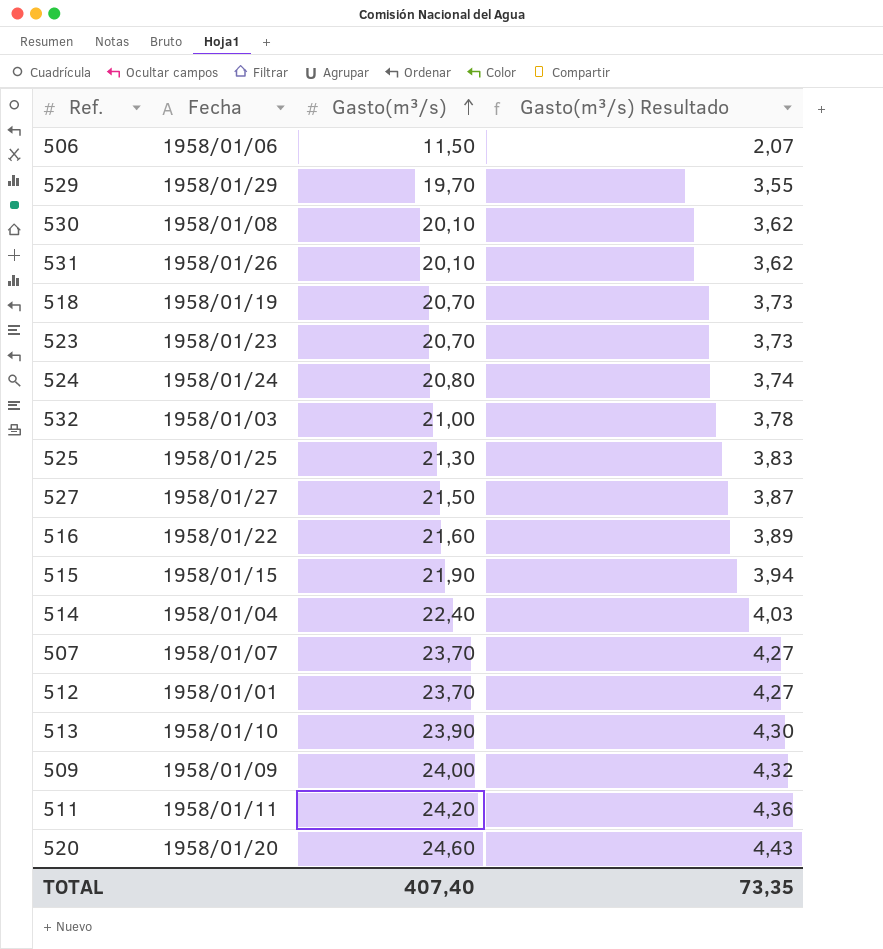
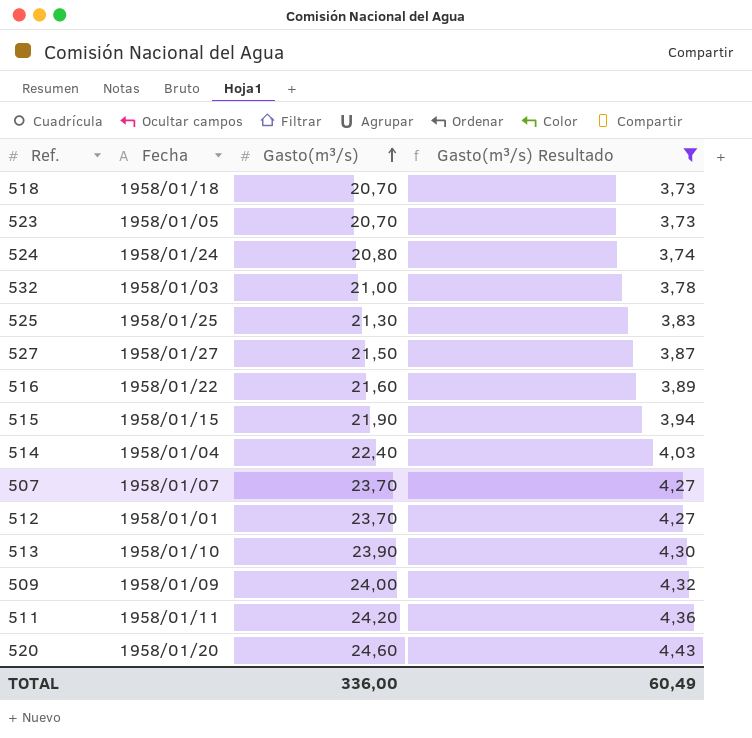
filter: none -> Gasto(m³/s) Resultado >= 3,73
518 | Fecha: 1958/01/19 -> 1958/01/18
523 | Fecha: 1958/01/23 -> 1958/01/05
TOTAL | Gasto(m³/s): 407,40 -> 336,00
TOTAL | Gasto(m³/s) Resultado: 73,35 -> 60,49

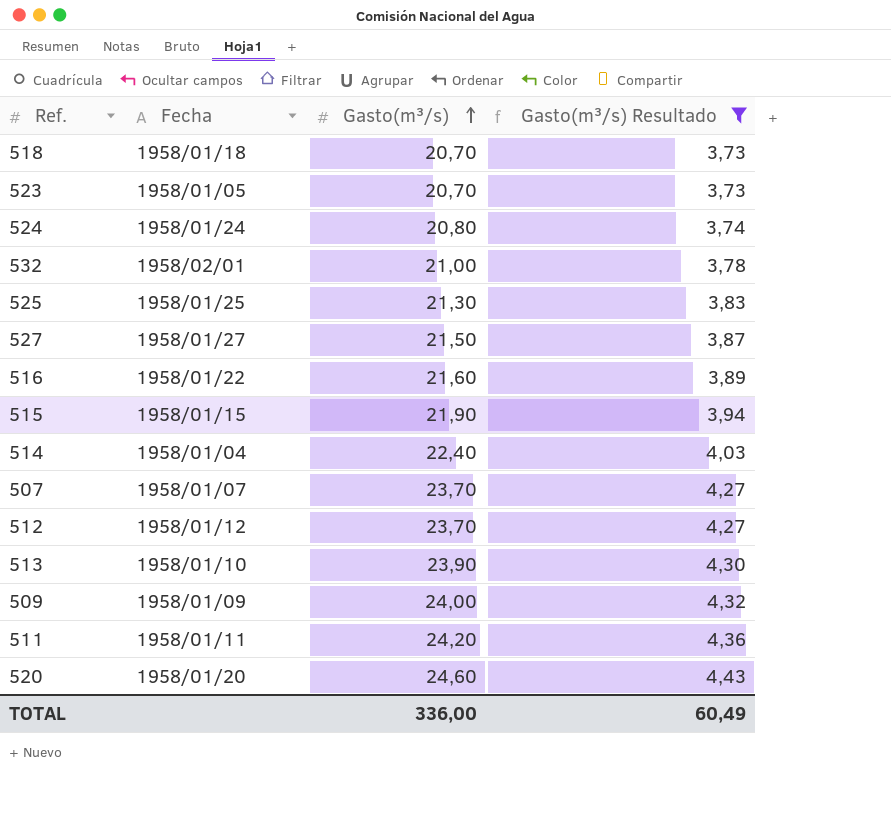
532 | Fecha: 1958/01/03 -> 1958/02/01
512 | Fecha: 1958/01/01 -> 1958/01/12

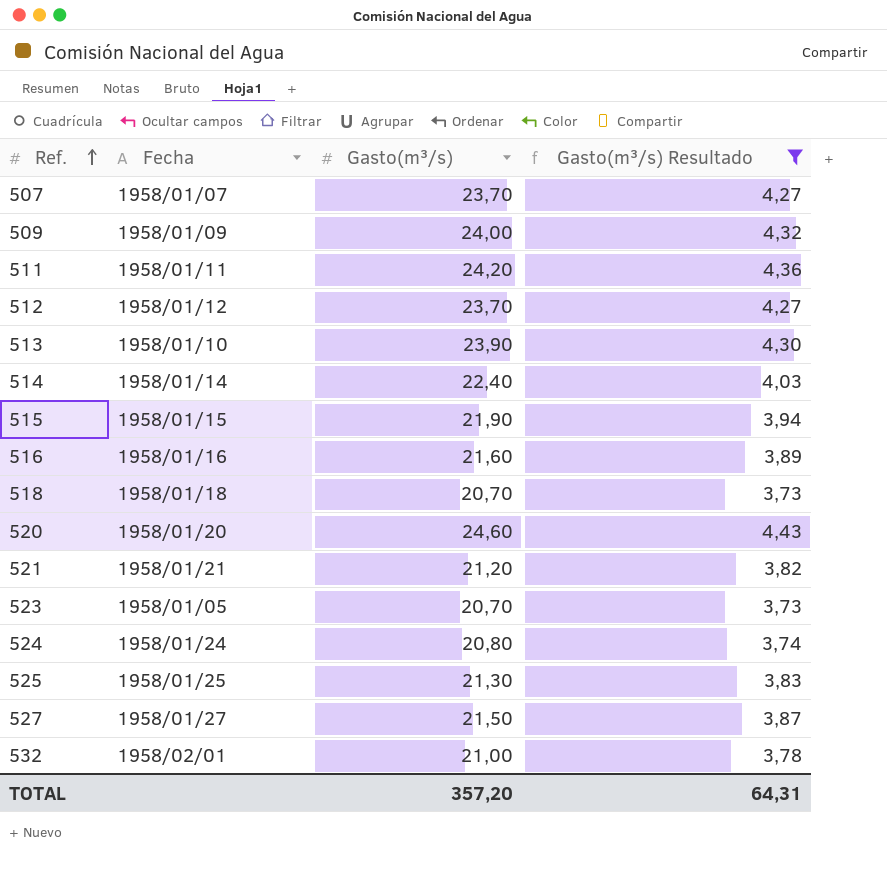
row order: Gasto(m³/s) ascending -> Ref. ascending
514 | Fecha: 1958/01/04 -> 1958/01/14
516 | Fecha: 1958/01/22 -> 1958/01/16
row 521: none -> 1958/01/21 | 21,20 | 3,82
TOTAL | Gasto(m³/s): 336,00 -> 357,20
TOTAL | Gasto(m³/s) Resultado: 60,49 -> 64,31

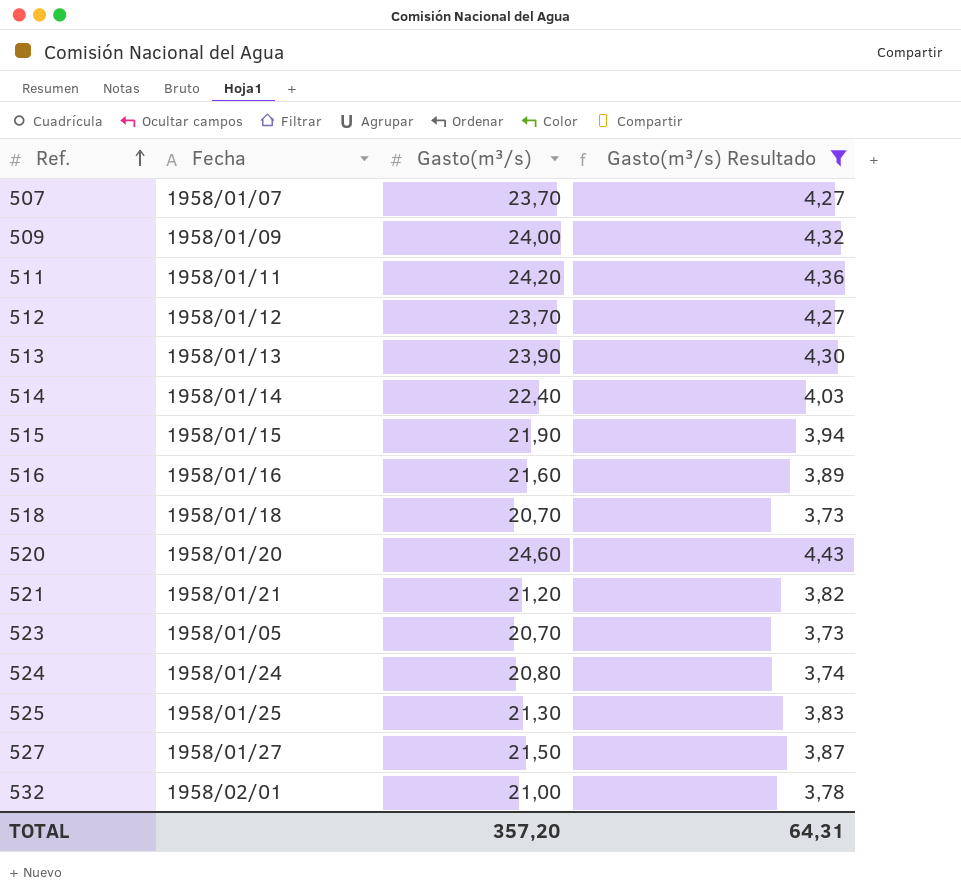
513 | Fecha: 1958/01/10 -> 1958/01/13

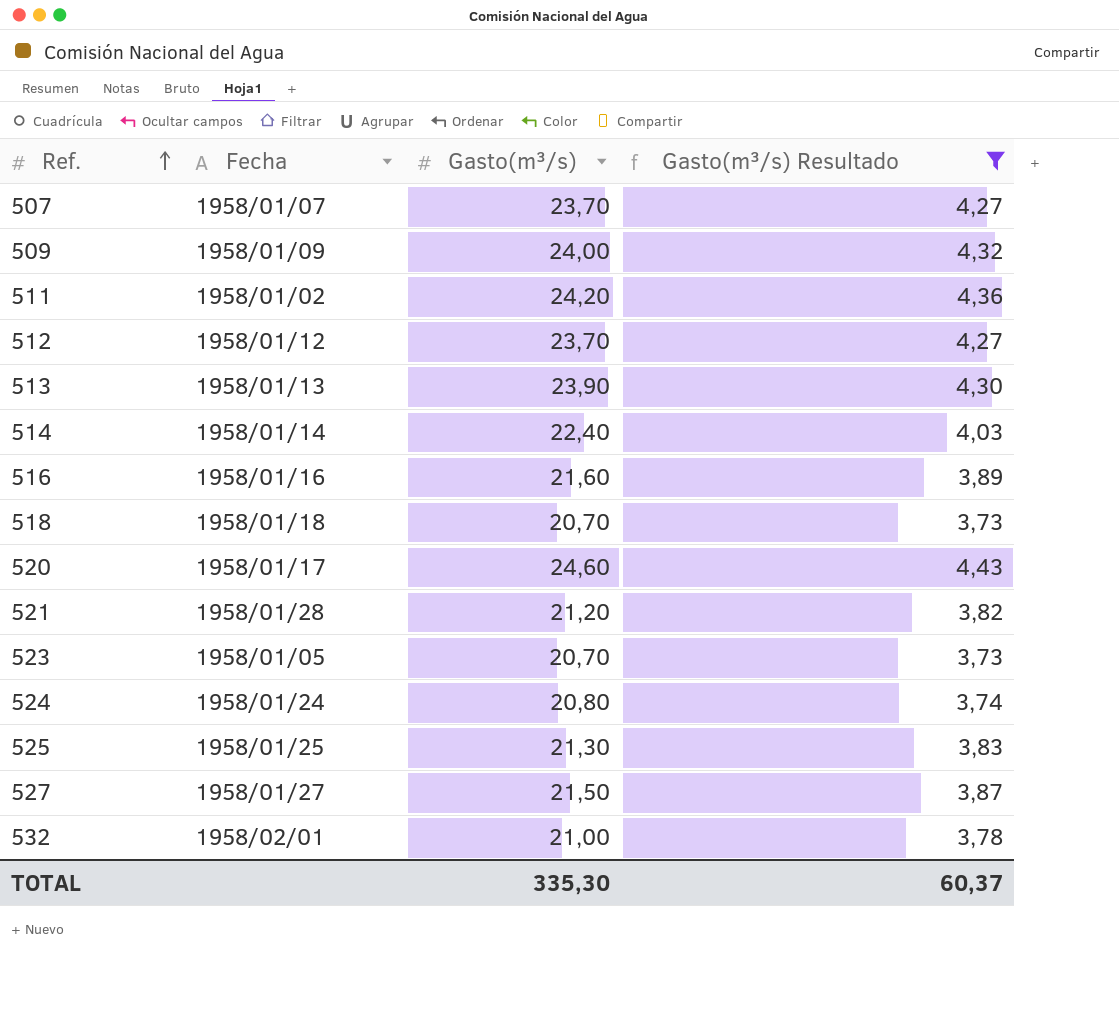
row 515: 1958/01/15 | 21,90 | 3,94 -> none
511 | Fecha: 1958/01/11 -> 1958/01/02
520 | Fecha: 1958/01/20 -> 1958/01/17
521 | Fecha: 1958/01/21 -> 1958/01/28
TOTAL | Gasto(m³/s): 357,20 -> 335,30
TOTAL | Gasto(m³/s) Resultado: 64,31 -> 60,37

